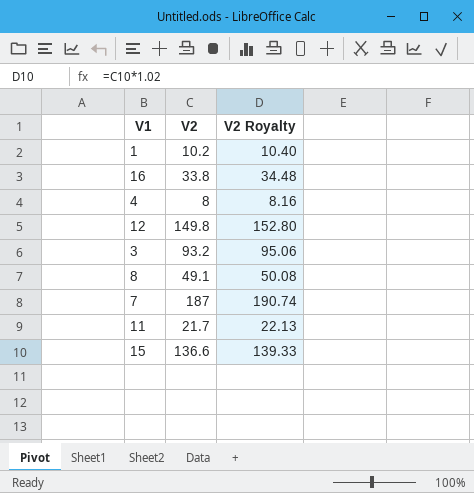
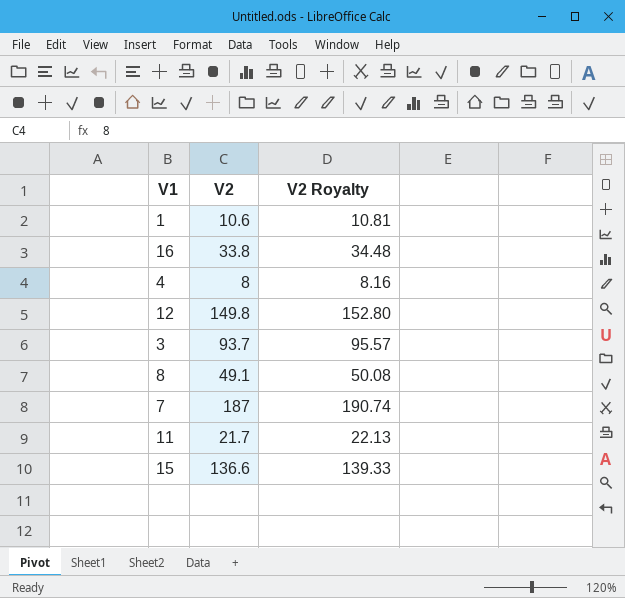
1 | V2: 10.2 -> 10.6
1 | V2 Royalty: 10.40 -> 10.81
3 | V2: 93.2 -> 93.7
3 | V2 Royalty: 95.06 -> 95.57

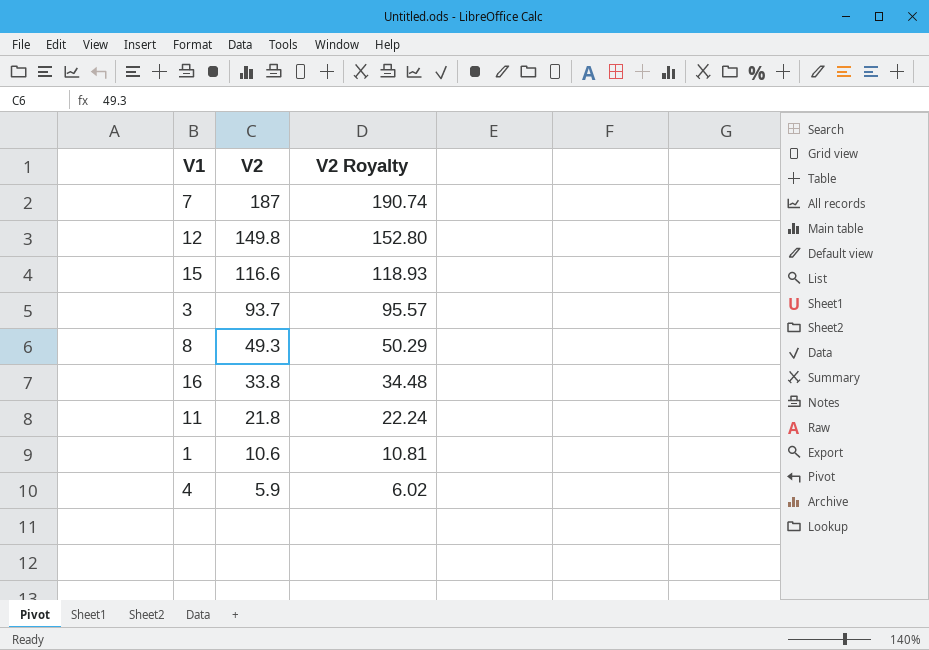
row order: none -> V2 descending
15 | V2: 136.6 -> 116.6
15 | V2 Royalty: 139.33 -> 118.93
8 | V2: 49.1 -> 49.3
8 | V2 Royalty: 50.08 -> 50.29
11 | V2: 21.7 -> 21.8
11 | V2 Royalty: 22.13 -> 22.24
4 | V2: 8 -> 5.9
4 | V2 Royalty: 8.16 -> 6.02

